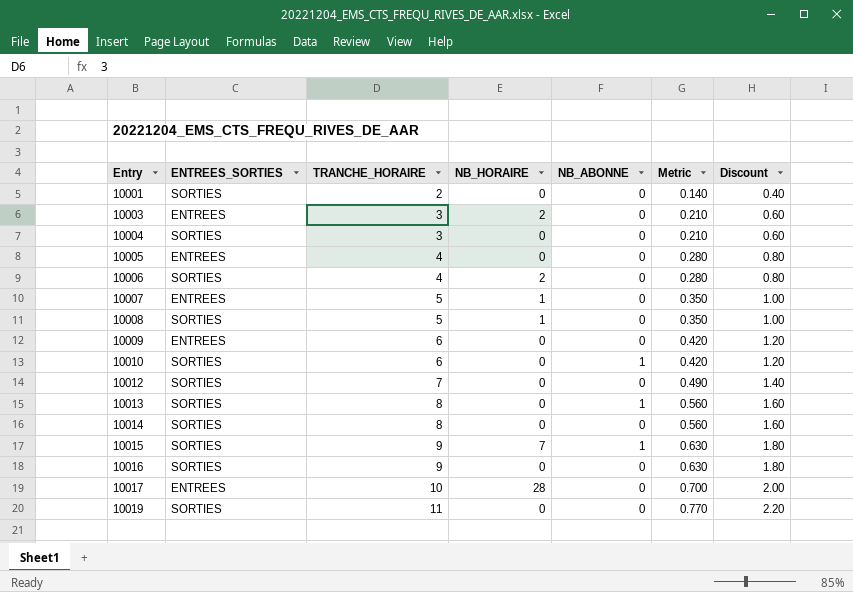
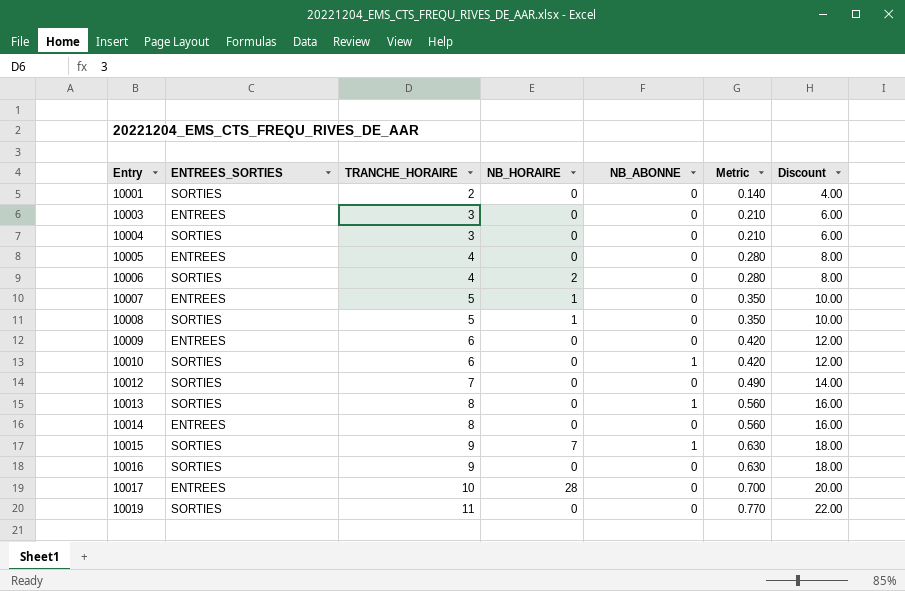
column Discount | formula: [TRANCHE_HORAIRE] * 0.2 -> [TRANCHE_HORAIRE] * 2
10003 | NB_HORAIRE: 2 -> 0
10014 | ENTREES_SORTIES: SORTIES -> ENTREES

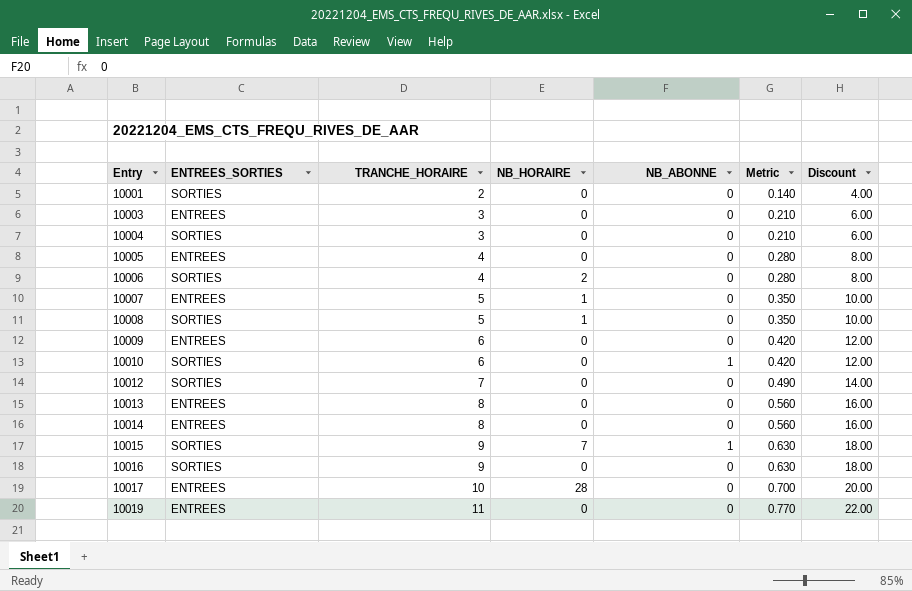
10013 | ENTREES_SORTIES: SORTIES -> ENTREES
10013 | NB_ABONNE: 1 -> 0
10019 | ENTREES_SORTIES: SORTIES -> ENTREES

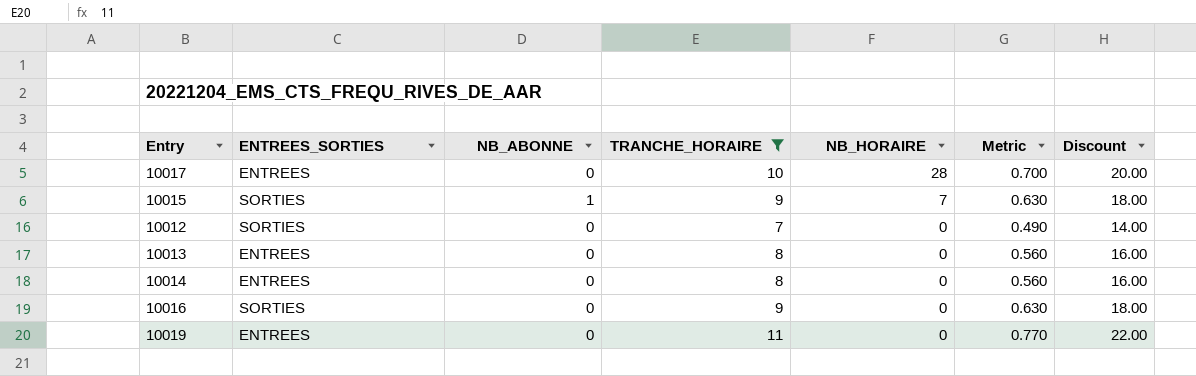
filter: none -> TRANCHE_HORAIRE >= 7
row order: Entry ascending -> NB_HORAIRE descending
column NB_ABONNE | position: 5 -> 3

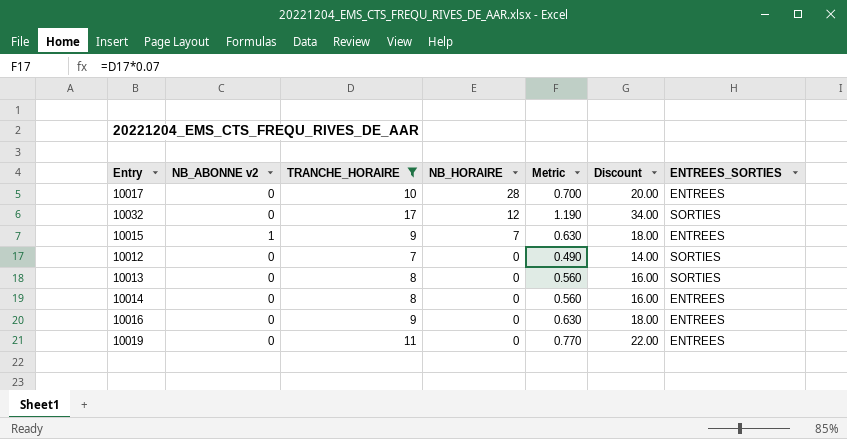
column name: NB_ABONNE -> NB_ABONNE v2
column ENTREES_SORTIES | position: 2 -> 7
row 10032: none -> 0 | 17 | 12 | 1.190 | 34.00 | SORTIES
10015 | ENTREES_SORTIES: SORTIES -> ENTREES
10013 | ENTREES_SORTIES: ENTREES -> SORTIES
10016 | ENTREES_SORTIES: SORTIES -> ENTREES

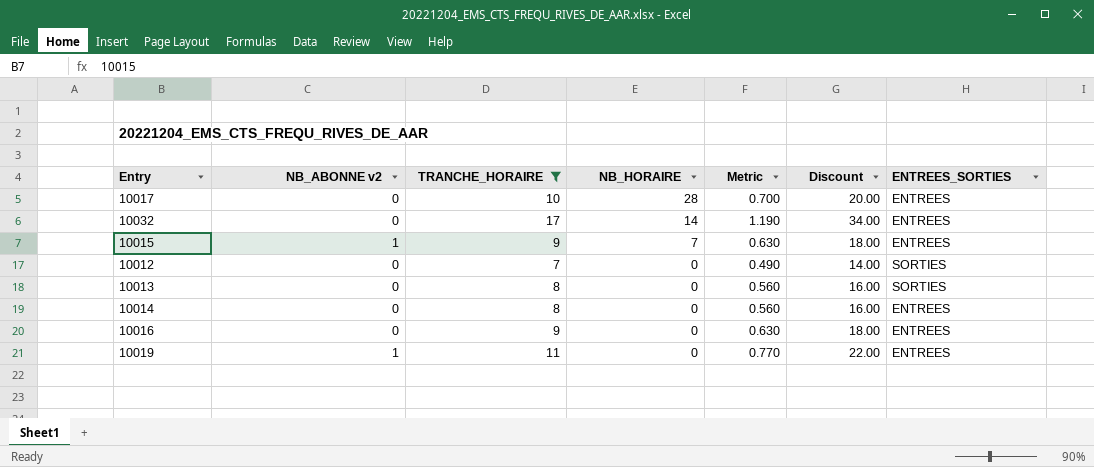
10032 | NB_HORAIRE: 12 -> 14
10032 | ENTREES_SORTIES: SORTIES -> ENTREES
10019 | NB_ABONNE v2: 0 -> 1

